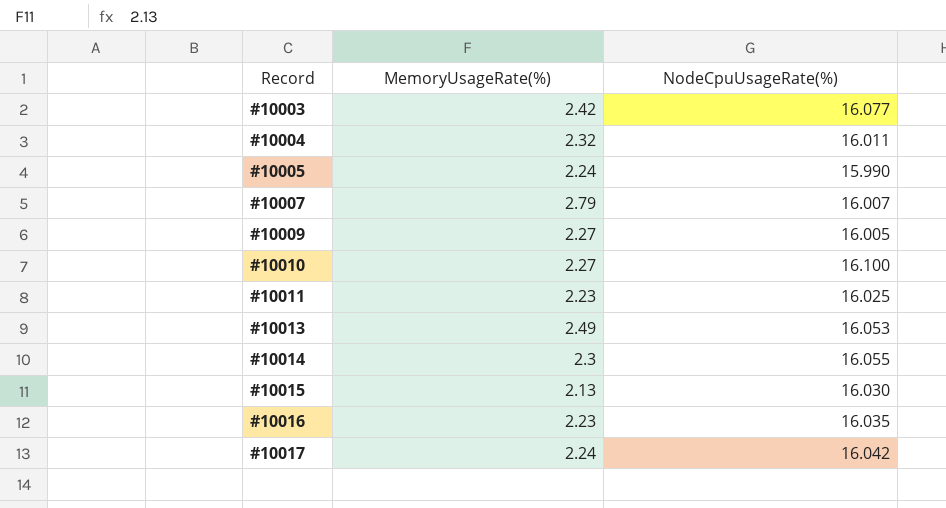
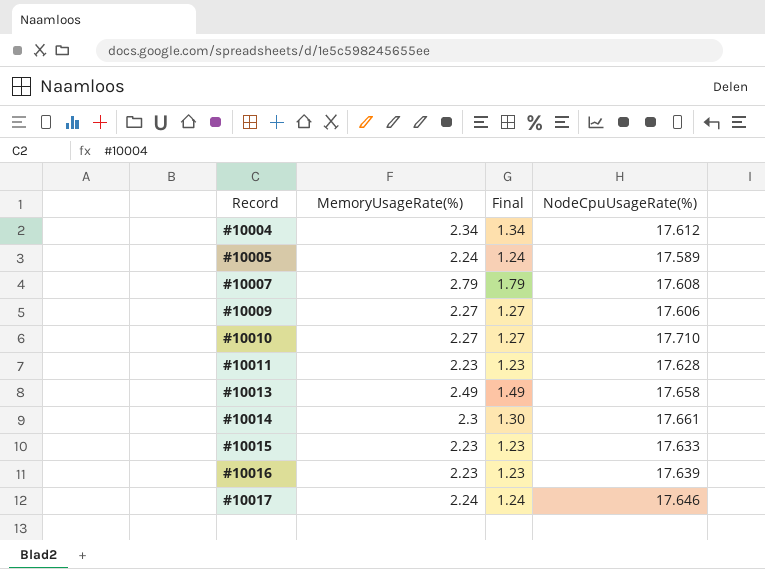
column Final | formula: none -> [MemoryUsageRate(%)] - 1
row #10003: 2.42 | 16.077 -> none
#10004 | MemoryUsageRate(%): 2.32 -> 2.34
#10004 | NodeCpuUsageRate(%): 16.011 -> 17.612
#10005 | NodeCpuUsageRate(%): 15.990 -> 17.589
#10007 | NodeCpuUsageRate(%): 16.007 -> 17.608
#10009 | NodeCpuUsageRate(%): 16.005 -> 17.606
#10010 | NodeCpuUsageRate(%): 16.100 -> 17.710
#10011 | NodeCpuUsageRate(%): 16.025 -> 17.628
#10013 | NodeCpuUsageRate(%): 16.053 -> 17.658
#10014 | NodeCpuUsageRate(%): 16.055 -> 17.661
#10015 | MemoryUsageRate(%): 2.13 -> 2.23
#10015 | NodeCpuUsageRate(%): 16.030 -> 17.633
#10016 | NodeCpuUsageRate(%): 16.035 -> 17.639
#10017 | NodeCpuUsageRate(%): 16.042 -> 17.646

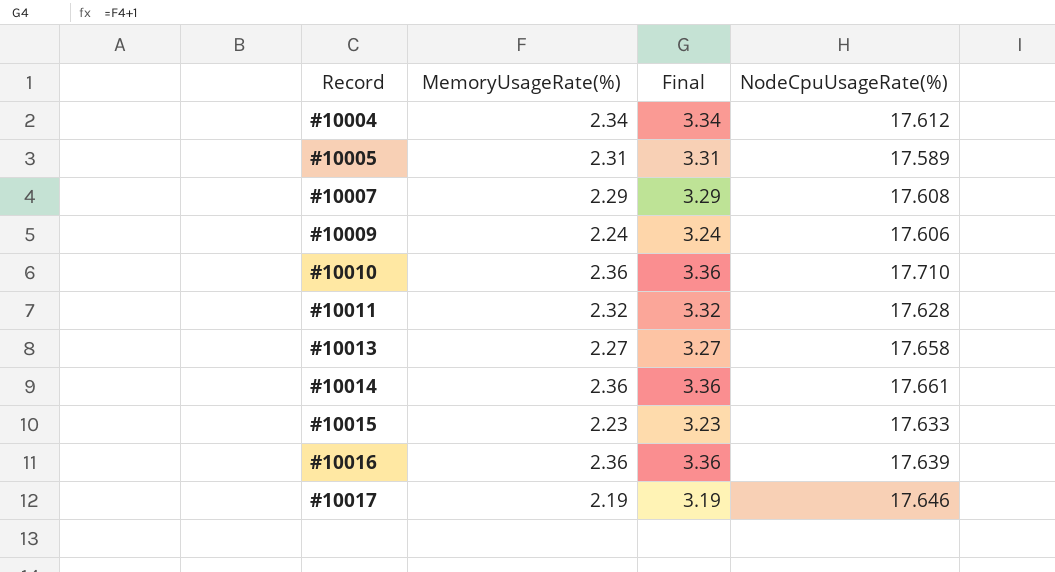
column Final | formula: [MemoryUsageRate(%)] - 1 -> [MemoryUsageRate(%)] + 1
#10005 | MemoryUsageRate(%): 2.24 -> 2.31
#10007 | MemoryUsageRate(%): 2.79 -> 2.29
#10009 | MemoryUsageRate(%): 2.27 -> 2.24
#10010 | MemoryUsageRate(%): 2.27 -> 2.36
#10011 | MemoryUsageRate(%): 2.23 -> 2.32
#10013 | MemoryUsageRate(%): 2.49 -> 2.27
#10014 | MemoryUsageRate(%): 2.3 -> 2.36
#10016 | MemoryUsageRate(%): 2.23 -> 2.36
#10017 | MemoryUsageRate(%): 2.24 -> 2.19

